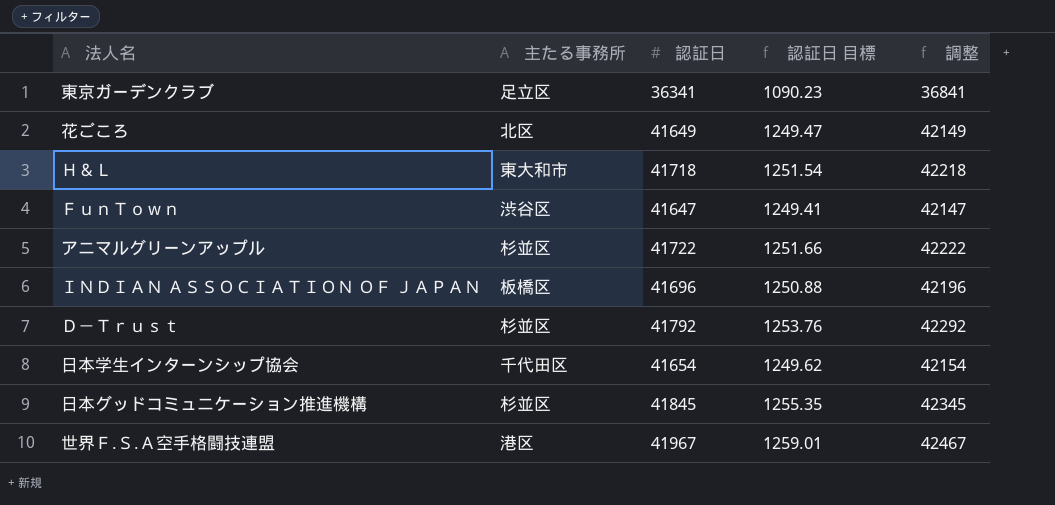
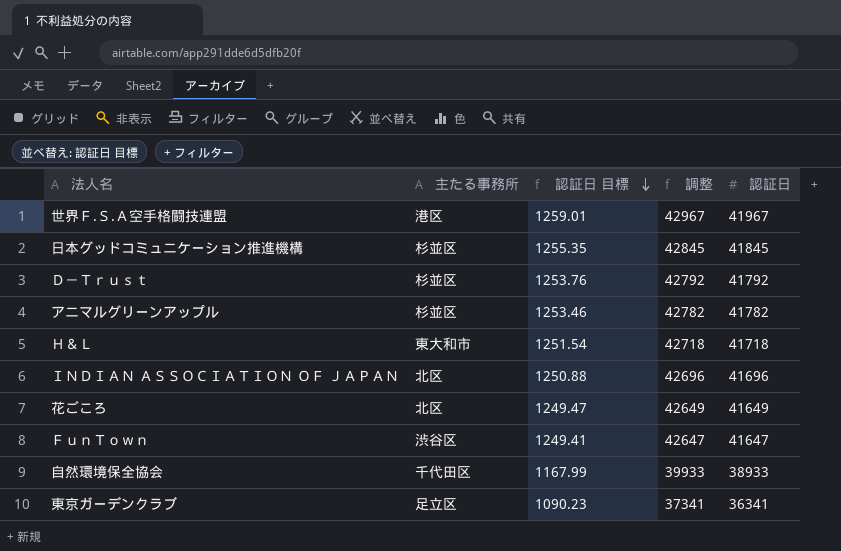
row order: none -> 認証日 目標 descending
column 調整 | formula: [認証日] + 500 -> [認証日] + 1000
column 認証日 | position: 3 -> 5
row 日本学生インターンシップ協会: 千代田区 | 41654 | 1249.62 | 42154 -> none
アニマルグリーンアップル | 認証日 目標: 1251.66 -> 1253.46
アニマルグリーンアップル | 認証日: 41722 -> 41782
ＩＮＤＩＡＮ ＡＳＳＯＣＩＡＴＩＯＮ ＯＦ ＪＡＰＡＮ | 主たる事務所: 板橋区 -> 北区
row 自然環境保全協会: none -> 千代田区 | 1167.99 | 39933 | 38933

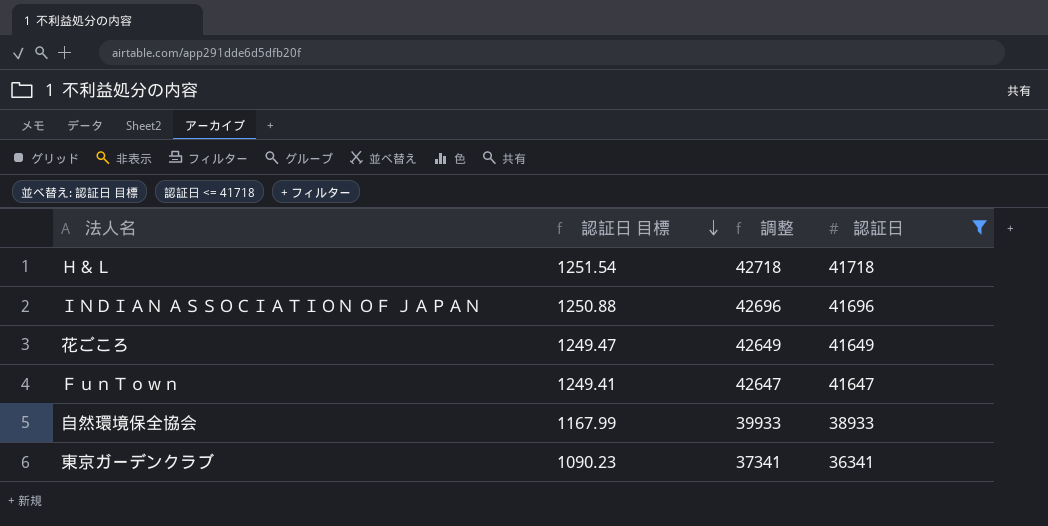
filter: none -> 認証日 <= 41718
column 主たる事務所 | position: 2 -> none

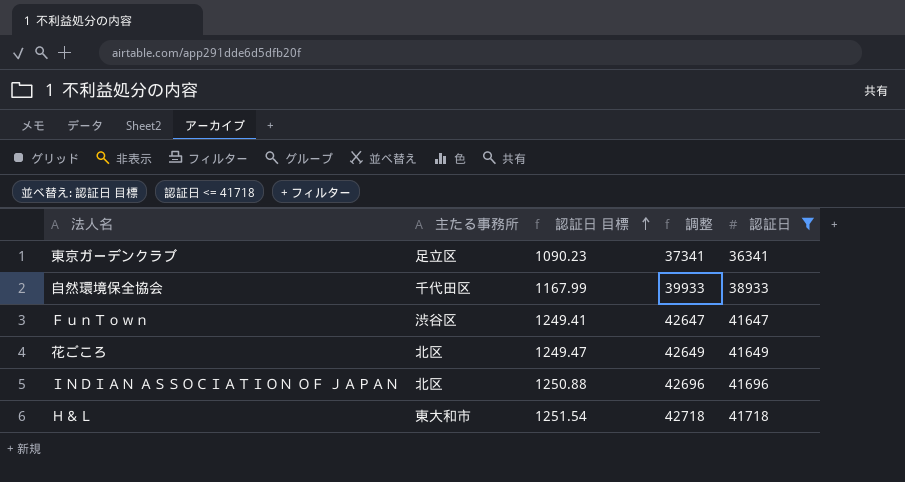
row order: 認証日 目標 descending -> 認証日 目標 ascending
column 主たる事務所 | position: none -> 2

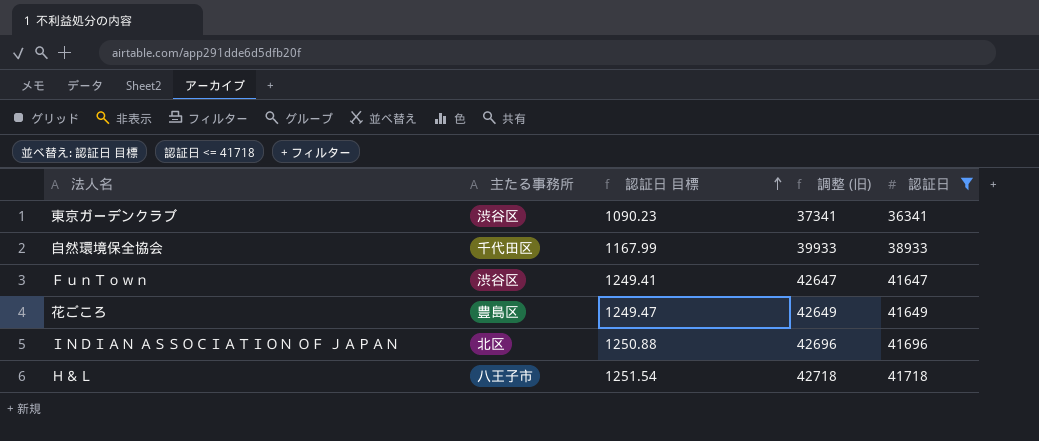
column name: 調整 -> 調整 (旧)
東京ガーデンクラブ | 主たる事務所: 足立区 -> 渋谷区
花ごころ | 主たる事務所: 北区 -> 豊島区
Ｈ＆Ｌ | 主たる事務所: 東大和市 -> 八王子市

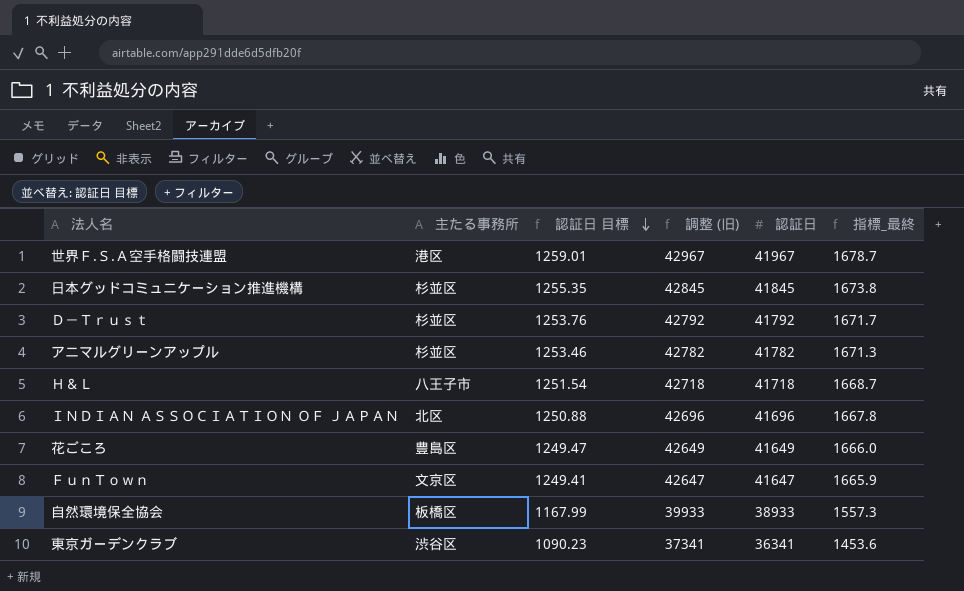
filter: 認証日 <= 41718 -> none
row order: 認証日 目標 ascending -> 認証日 目標 descending
column 指標_最終 | formula: none -> [認証日] * 0.04
ＦｕｎＴｏｗｎ | 主たる事務所: 渋谷区 -> 文京区
自然環境保全協会 | 主たる事務所: 千代田区 -> 板橋区

